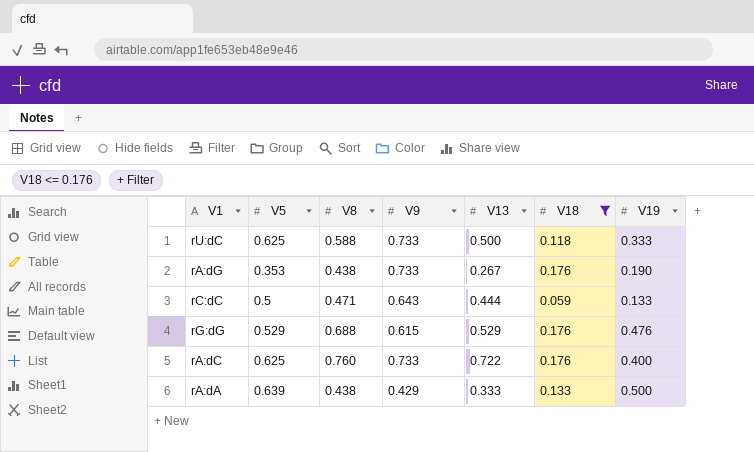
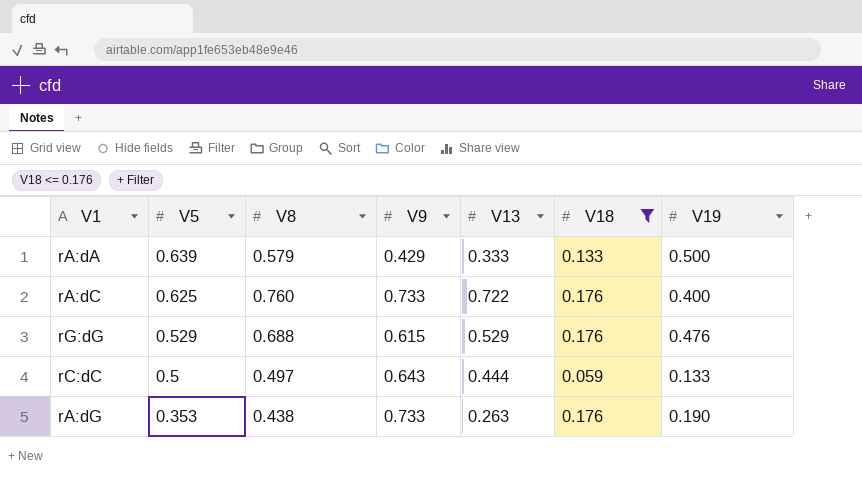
row order: none -> V5 descending
row rU:dC: 0.625 | 0.588 | 0.733 | 0.500 | 0.118 | 0.333 -> none
rA:dA | V8: 0.438 -> 0.579
rC:dC | V8: 0.471 -> 0.497
rA:dG | V13: 0.267 -> 0.263

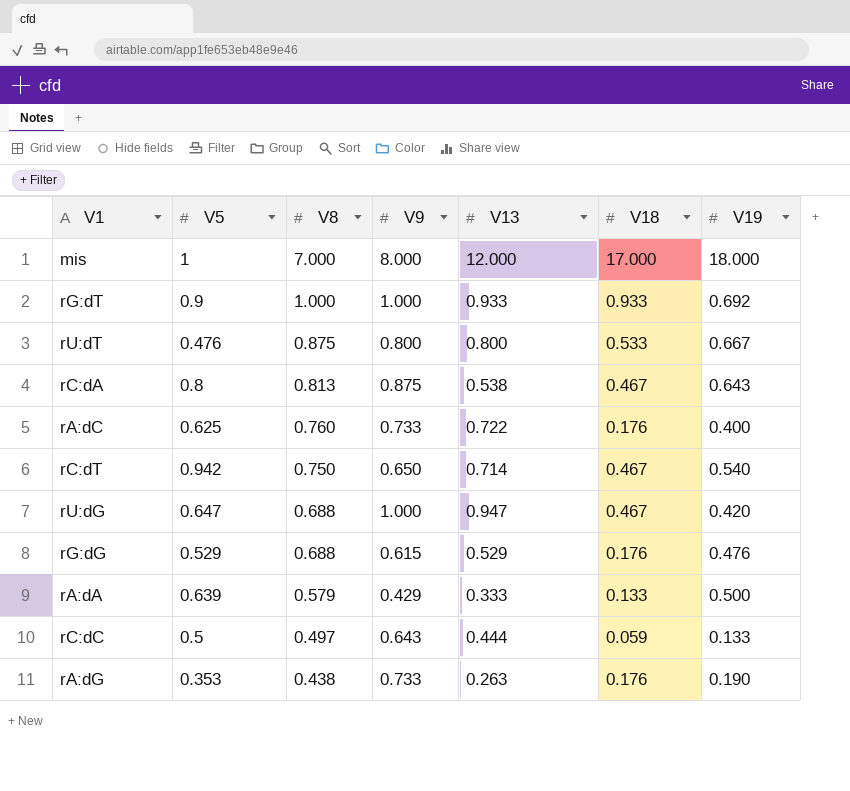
filter: V18 <= 0.176 -> none
row order: V5 descending -> V8 descending

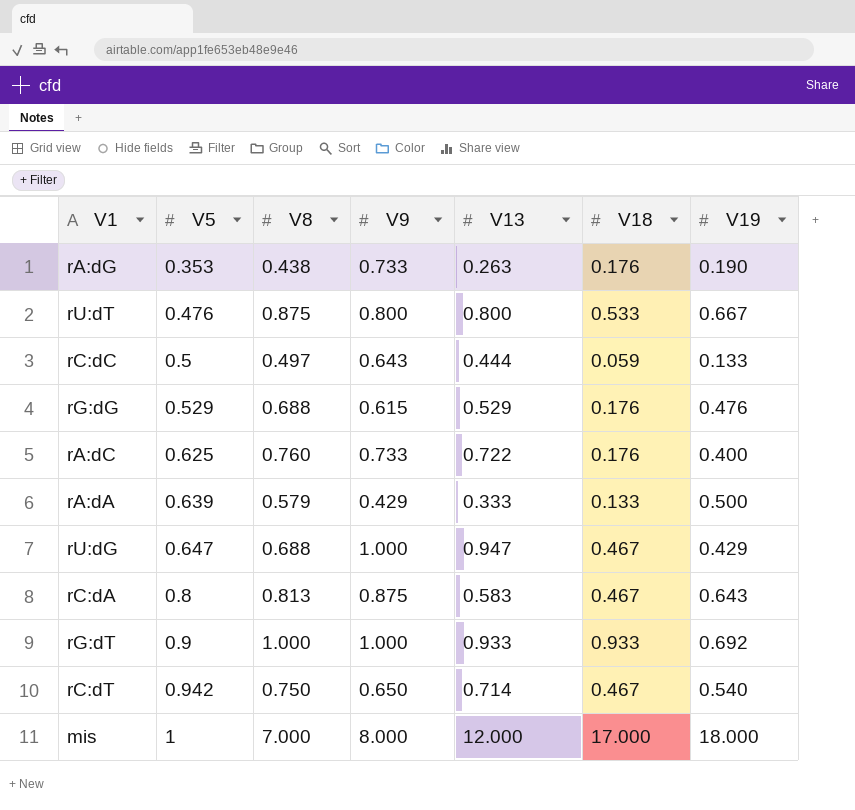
row order: V8 descending -> V5 ascending
rU:dG | V19: 0.420 -> 0.429
rC:dA | V13: 0.538 -> 0.583

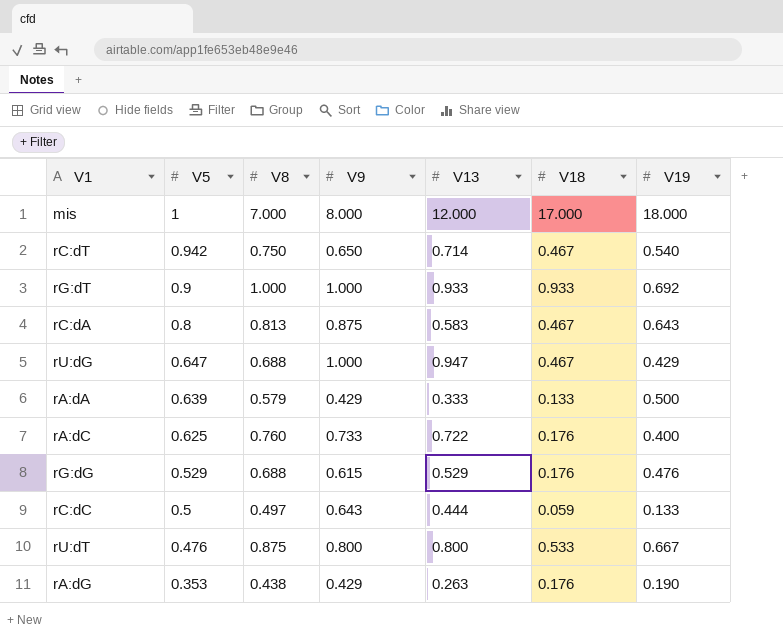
row order: V5 ascending -> V5 descending
rA:dG | V9: 0.733 -> 0.429

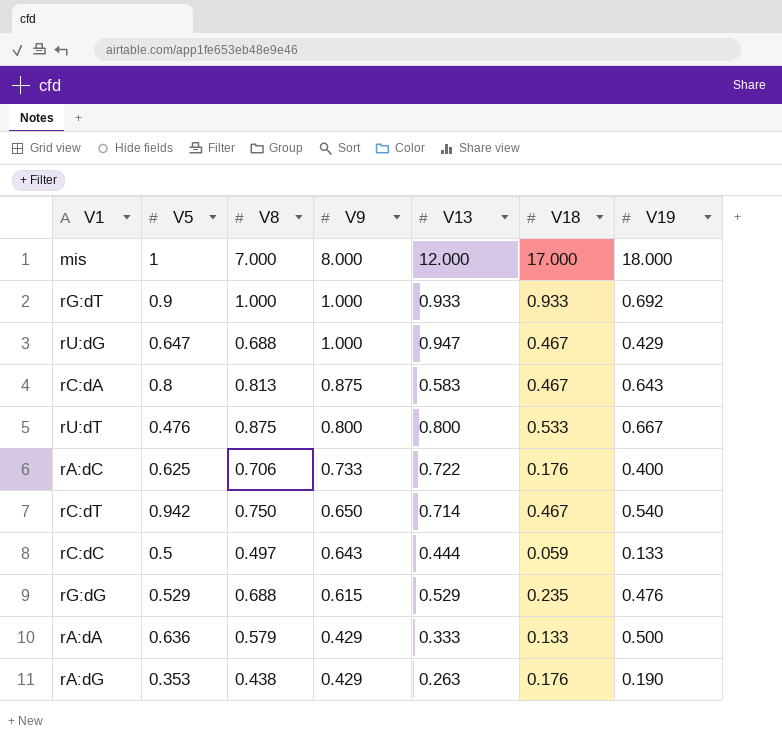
row order: V5 descending -> V9 descending
rA:dC | V8: 0.760 -> 0.706
rG:dG | V18: 0.176 -> 0.235
rA:dA | V5: 0.639 -> 0.636

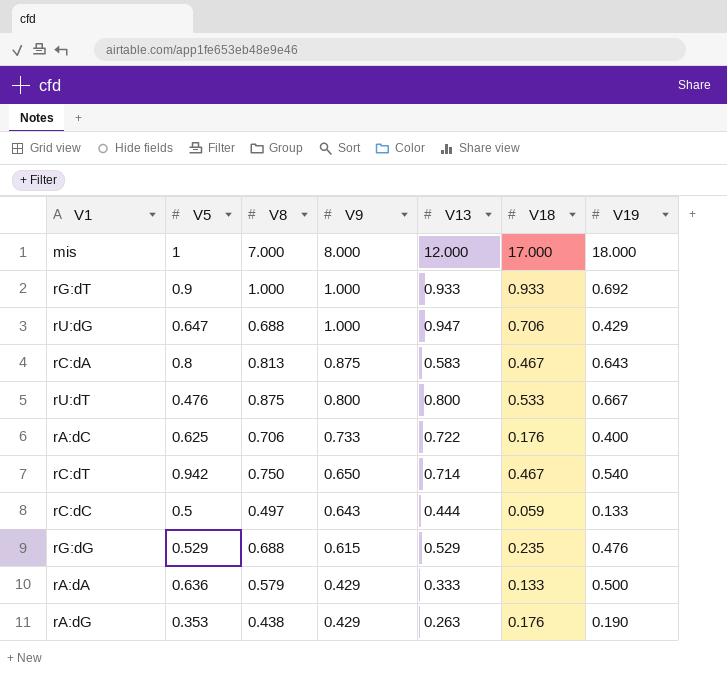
rU:dG | V18: 0.467 -> 0.706

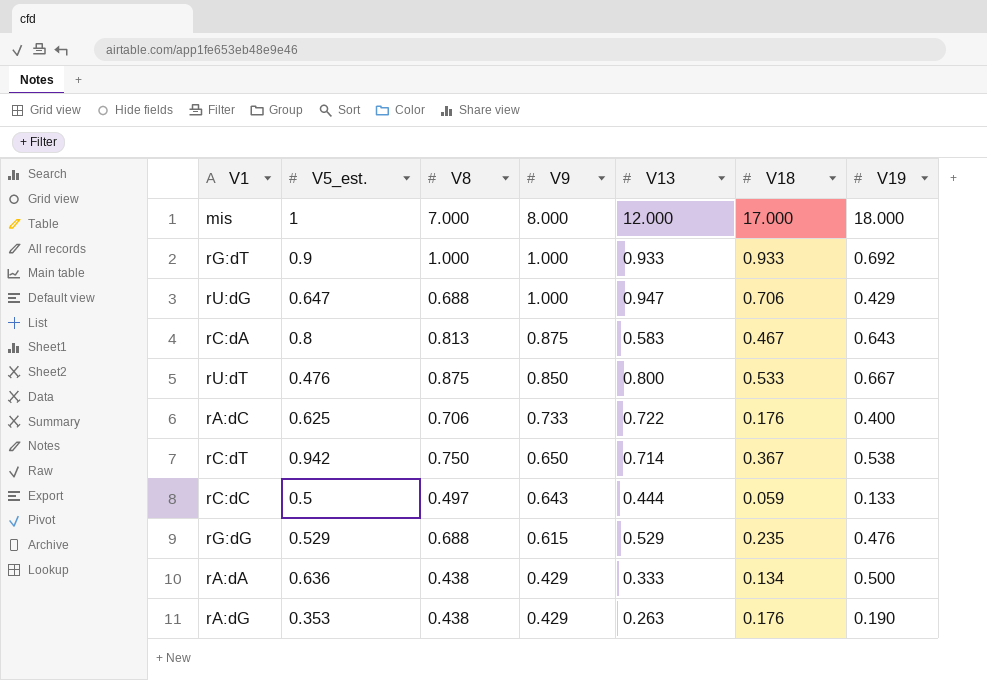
column name: V5 -> V5_est.
rU:dT | V9: 0.800 -> 0.850
rC:dT | V18: 0.467 -> 0.367
rC:dT | V19: 0.540 -> 0.538
rA:dA | V8: 0.579 -> 0.438
rA:dA | V18: 0.133 -> 0.134

